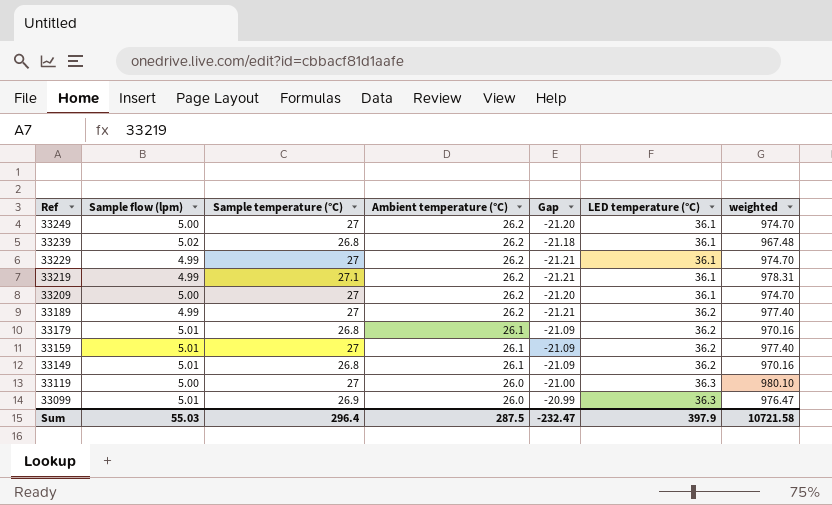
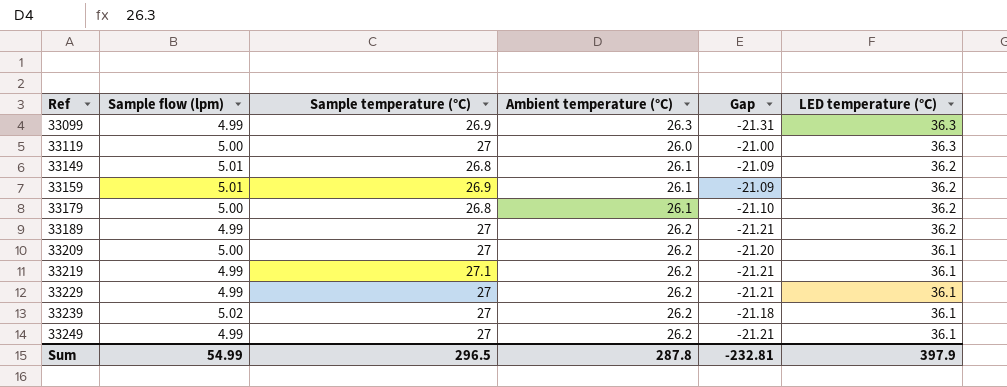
row order: Ref descending -> Ref ascending
column weighted | formula: [Sample temperature (°C)] * [LED temperature (°C)] -> none
33099 | Sample flow (lpm): 5.01 -> 4.99
33099 | Ambient temperature (°C): 26.0 -> 26.3
33099 | Gap: -20.99 -> -21.31
33159 | Sample temperature (°C): 27 -> 26.9
33179 | Sample flow (lpm): 5.01 -> 5.00
33179 | Gap: -21.09 -> -21.10
33239 | Sample temperature (°C): 26.8 -> 27
33249 | Sample flow (lpm): 5.00 -> 4.99
33249 | Gap: -21.20 -> -21.21
Sum | Sample flow (lpm): 55.03 -> 54.99
Sum | Sample temperature (°C): 296.4 -> 296.5
Sum | Ambient temperature (°C): 287.5 -> 287.8
Sum | Gap: -232.47 -> -232.81

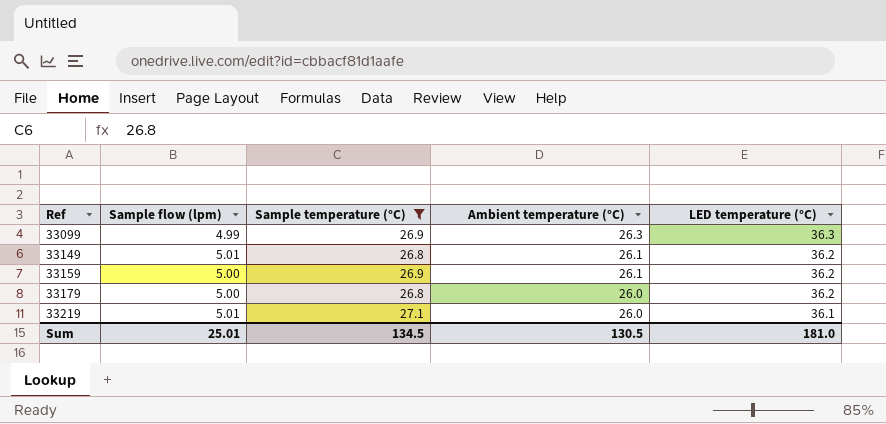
filter: none -> Sample temperature (°C) != 27
column Gap | formula: [Sample flow (lpm)] - [Ambient temperature (°C)] -> none
33159 | Sample flow (lpm): 5.01 -> 5.00
33179 | Ambient temperature (°C): 26.1 -> 26.0
33219 | Sample flow (lpm): 4.99 -> 5.01
33219 | Ambient temperature (°C): 26.2 -> 26.0
Sum | Sample flow (lpm): 54.99 -> 25.01
Sum | Sample temperature (°C): 296.5 -> 134.5
Sum | Ambient temperature (°C): 287.8 -> 130.5
Sum | LED temperature (°C): 397.9 -> 181.0

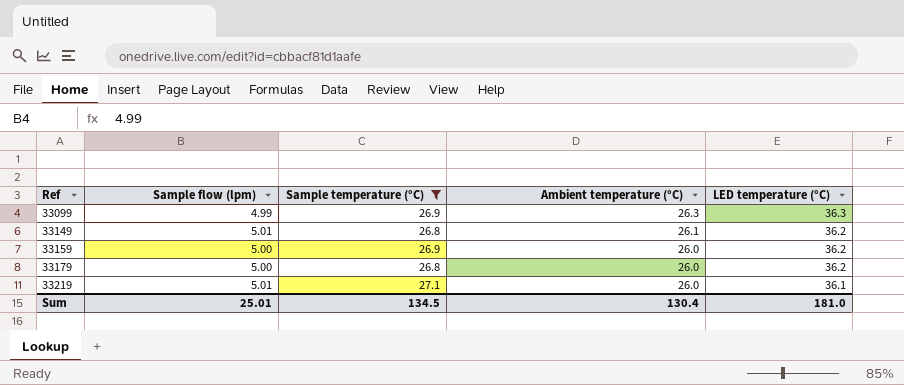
33159 | Ambient temperature (°C): 26.1 -> 26.0
Sum | Ambient temperature (°C): 130.5 -> 130.4

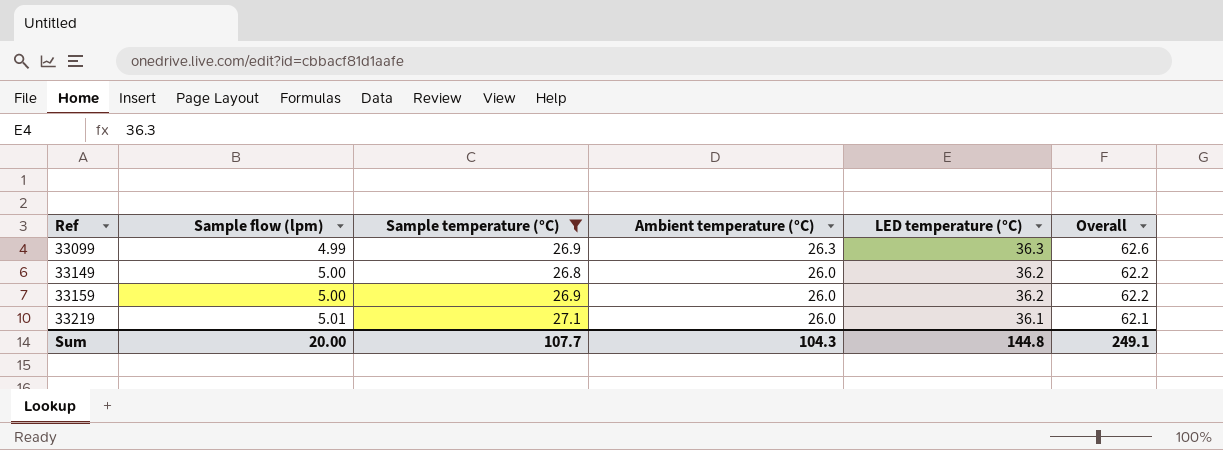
column Overall | formula: none -> [Ambient temperature (°C)] + [LED temperature (°C)]
row 33179: 5.00 | 26.8 | 26.0 | 36.2 -> none
33149 | Sample flow (lpm): 5.01 -> 5.00
33149 | Ambient temperature (°C): 26.1 -> 26.0
Sum | Sample flow (lpm): 25.01 -> 20.00
Sum | Sample temperature (°C): 134.5 -> 107.7
Sum | Ambient temperature (°C): 130.4 -> 104.3
Sum | LED temperature (°C): 181.0 -> 144.8

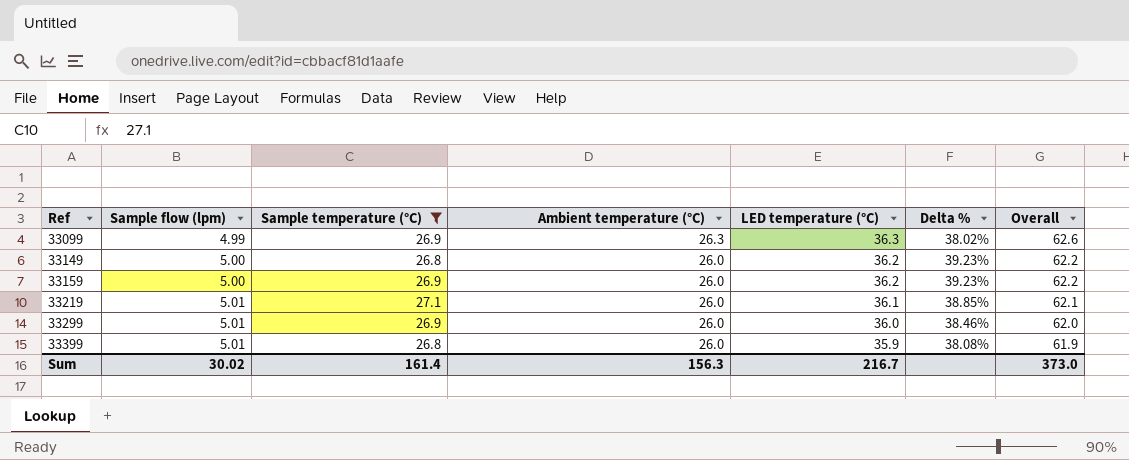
column Delta % | formula: none -> ([LED temperature (°C)] - [Ambient temperature (°C)]) / [Ambient temperature (°C)]
row 33299: none -> 5.01 | 26.9 | 26.0 | 36.0 | 38.46% | 62.0
row 33399: none -> 5.01 | 26.8 | 26.0 | 35.9 | 38.08% | 61.9
Sum | Sample flow (lpm): 20.00 -> 30.02
Sum | Sample temperature (°C): 107.7 -> 161.4
Sum | Ambient temperature (°C): 104.3 -> 156.3
Sum | LED temperature (°C): 144.8 -> 216.7
Sum | Overall: 249.1 -> 373.0

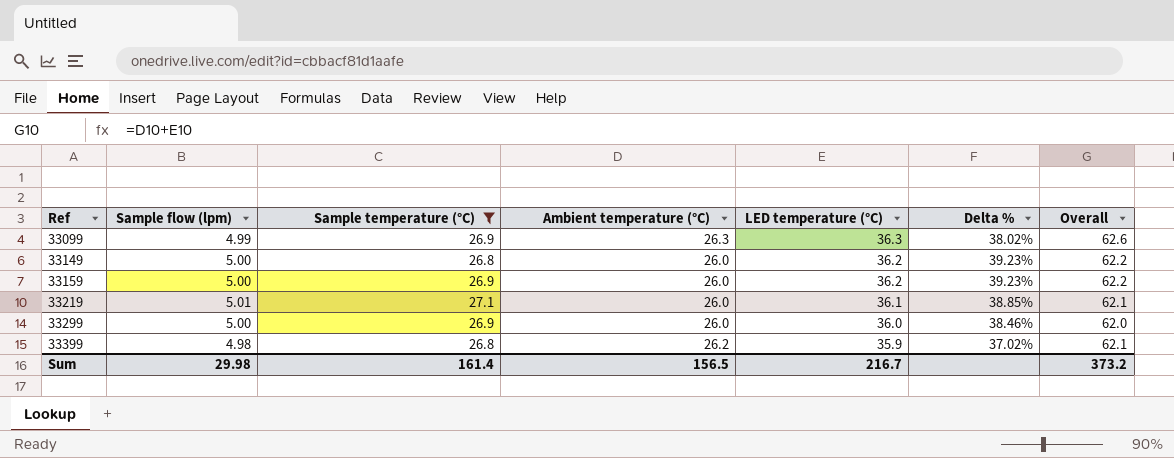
33299 | Sample flow (lpm): 5.01 -> 5.00
33399 | Sample flow (lpm): 5.01 -> 4.98
33399 | Ambient temperature (°C): 26.0 -> 26.2
33399 | Delta %: 38.08% -> 37.02%
33399 | Overall: 61.9 -> 62.1
Sum | Sample flow (lpm): 30.02 -> 29.98
Sum | Ambient temperature (°C): 156.3 -> 156.5
Sum | Overall: 373.0 -> 373.2

